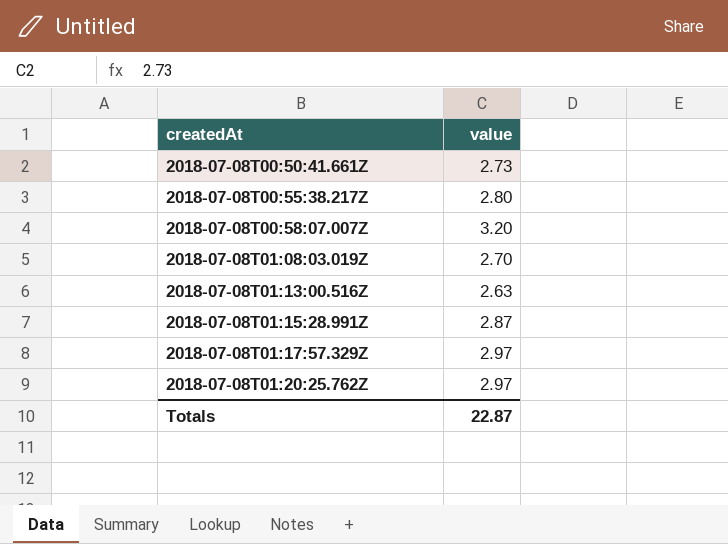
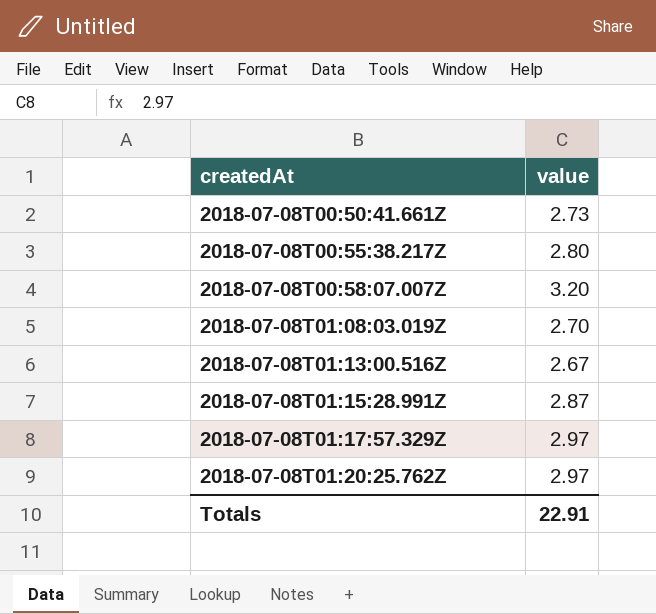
2018-07-08T01:13:00.516Z | value: 2.63 -> 2.67
Totals | value: 22.87 -> 22.91

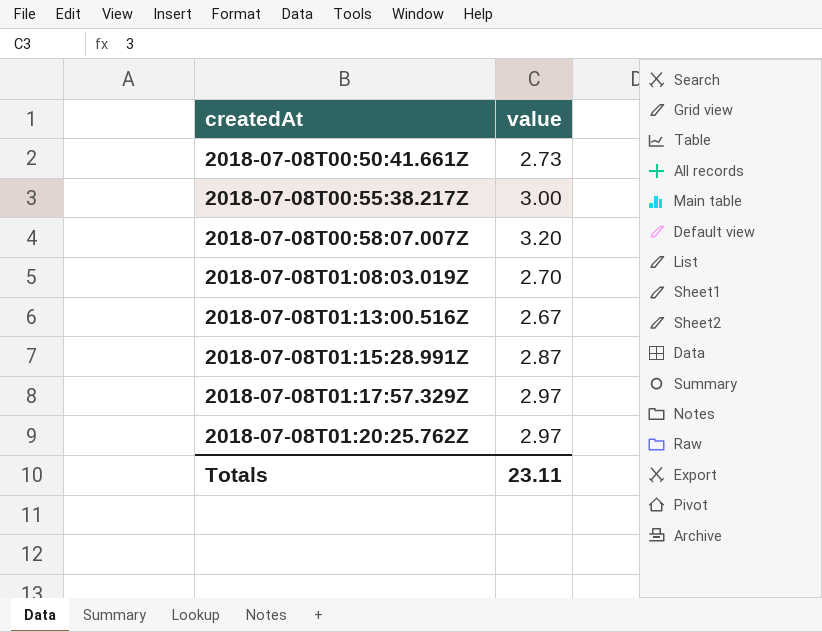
2018-07-08T00:55:38.217Z | value: 2.80 -> 3.00
Totals | value: 22.91 -> 23.11

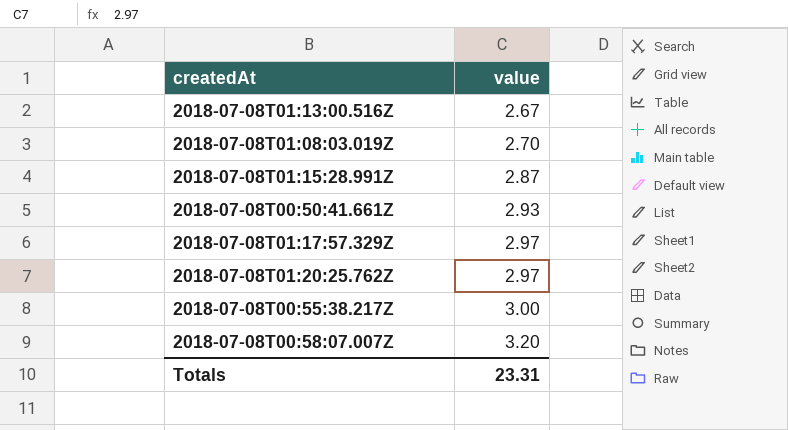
row order: createdAt ascending -> value ascending
2018-07-08T00:50:41.661Z | value: 2.73 -> 2.93
Totals | value: 23.11 -> 23.31

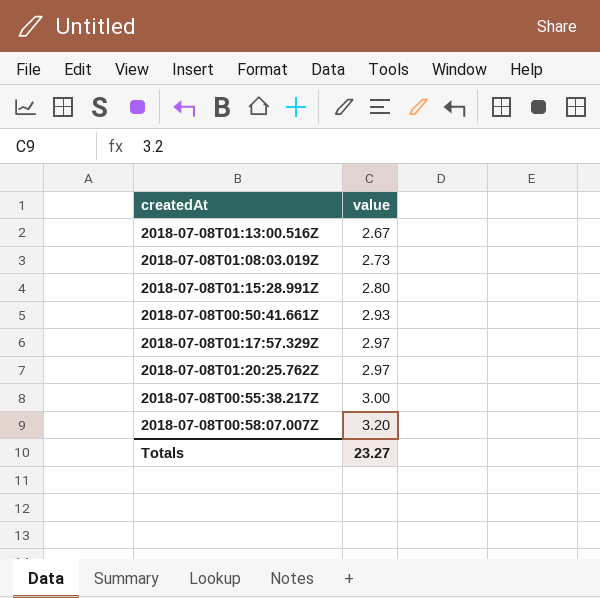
2018-07-08T01:08:03.019Z | value: 2.70 -> 2.73
2018-07-08T01:15:28.991Z | value: 2.87 -> 2.80
Totals | value: 23.31 -> 23.27

